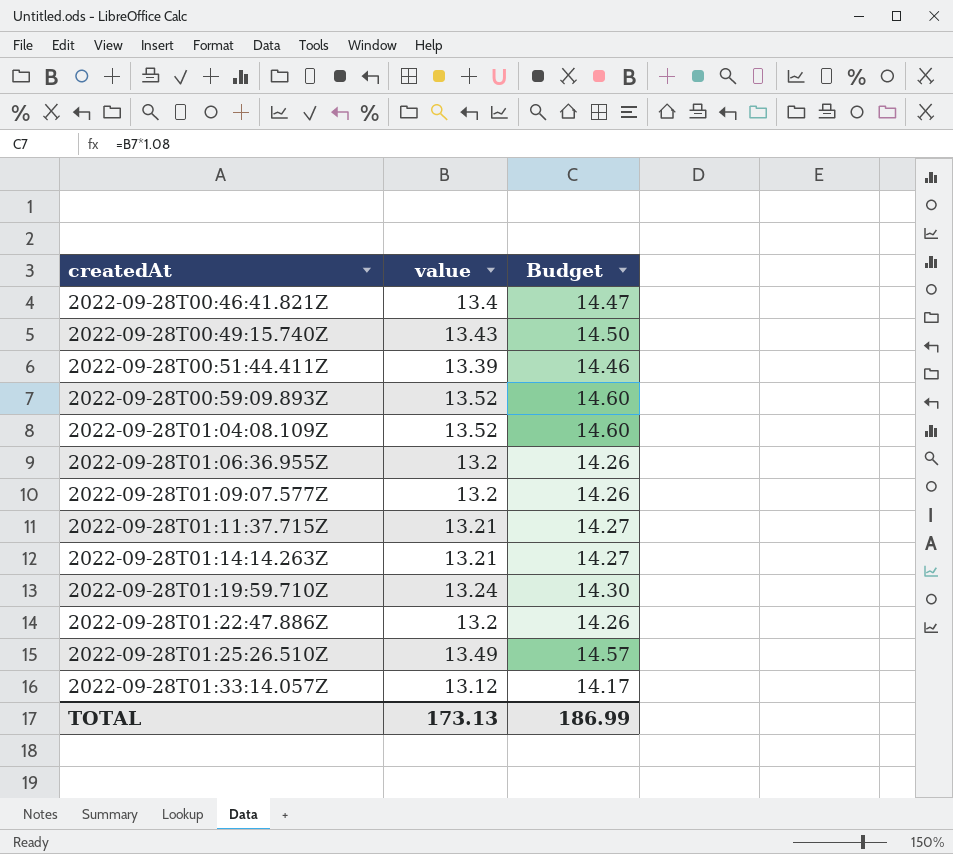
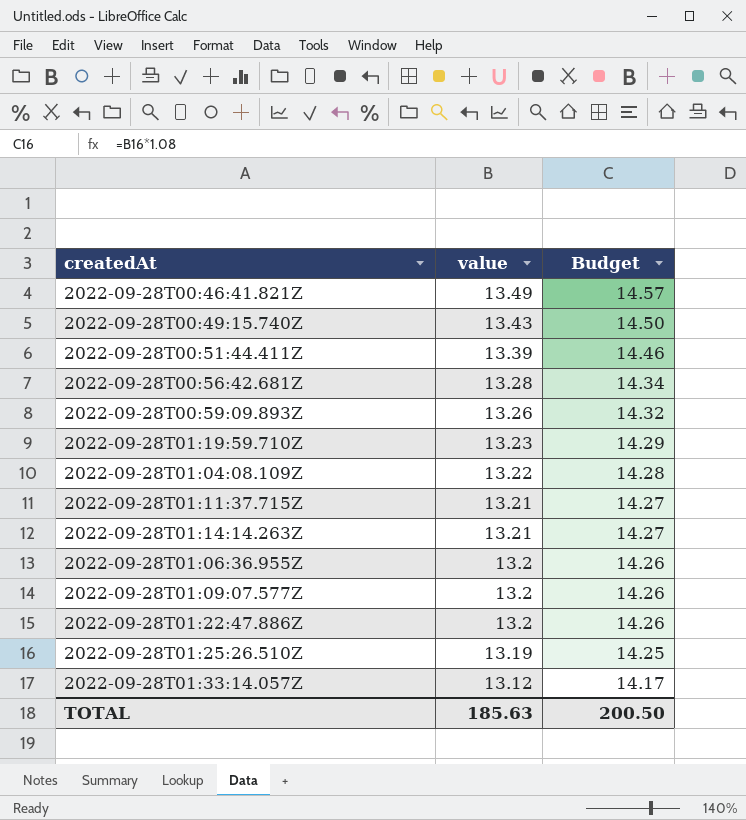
row order: createdAt ascending -> value descending
2022-09-28T00:46:41.821Z | value: 13.4 -> 13.49
2022-09-28T00:46:41.821Z | Budget: 14.47 -> 14.57
row 2022-09-28T00:56:42.681Z: none -> 13.28 | 14.34
2022-09-28T00:59:09.893Z | value: 13.52 -> 13.26
2022-09-28T00:59:09.893Z | Budget: 14.60 -> 14.32
2022-09-28T01:19:59.710Z | value: 13.24 -> 13.23
2022-09-28T01:19:59.710Z | Budget: 14.30 -> 14.29
2022-09-28T01:04:08.109Z | value: 13.52 -> 13.22
2022-09-28T01:04:08.109Z | Budget: 14.60 -> 14.28
2022-09-28T01:25:26.510Z | value: 13.49 -> 13.19
2022-09-28T01:25:26.510Z | Budget: 14.57 -> 14.25
TOTAL | value: 173.13 -> 185.63
TOTAL | Budget: 186.99 -> 200.50

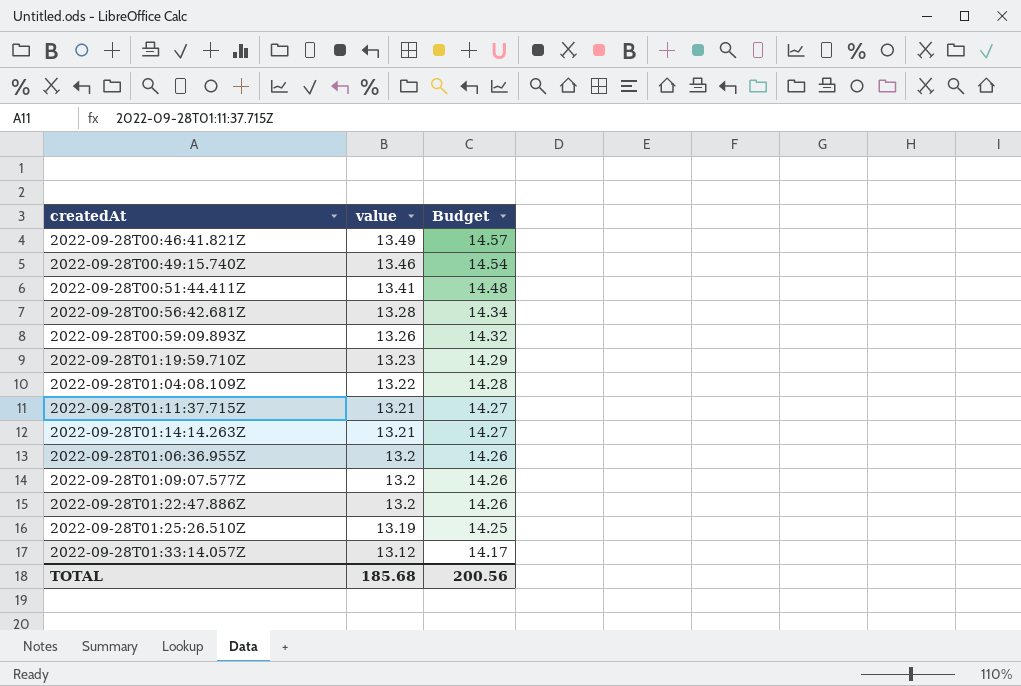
2022-09-28T00:49:15.740Z | value: 13.43 -> 13.46
2022-09-28T00:49:15.740Z | Budget: 14.50 -> 14.54
2022-09-28T00:51:44.411Z | value: 13.39 -> 13.41
2022-09-28T00:51:44.411Z | Budget: 14.46 -> 14.48
TOTAL | value: 185.63 -> 185.68
TOTAL | Budget: 200.50 -> 200.56

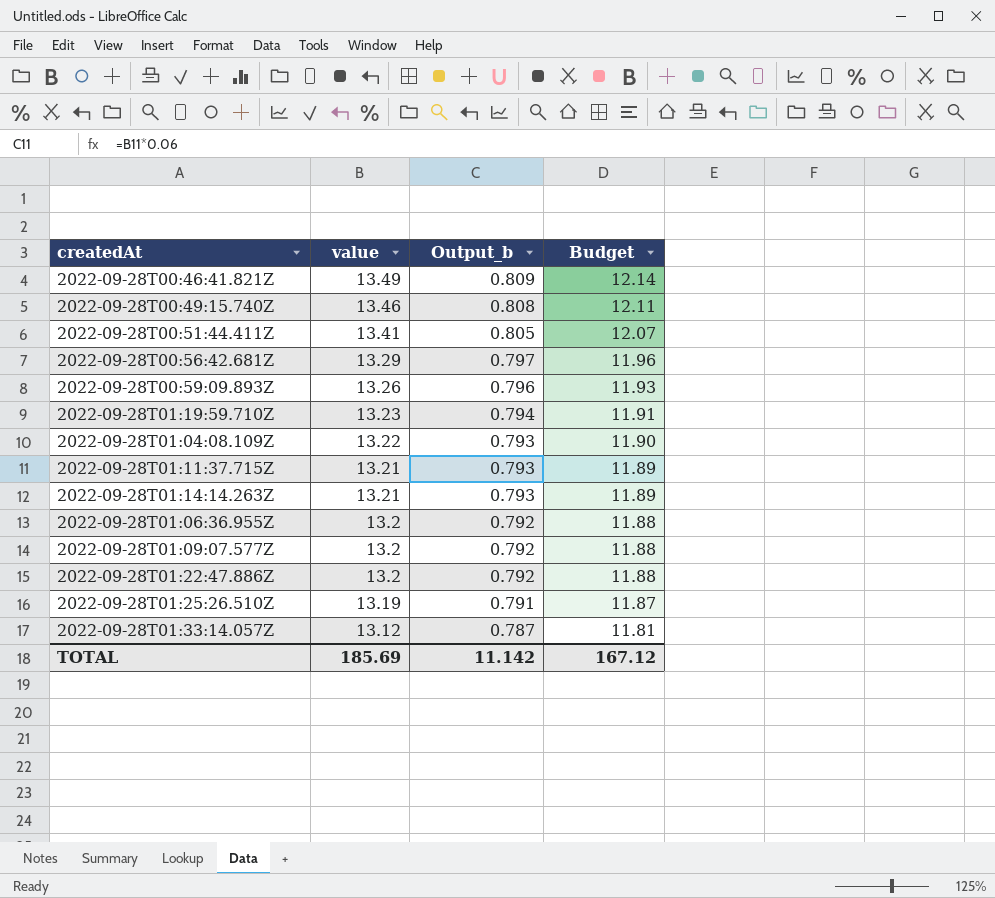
column Output_b | formula: none -> [value] * 0.06
column Budget | formula: [value] * 1.08 -> [value] * 0.9
2022-09-28T00:56:42.681Z | value: 13.28 -> 13.29
TOTAL | value: 185.68 -> 185.69
TOTAL | Budget: 200.56 -> 167.12

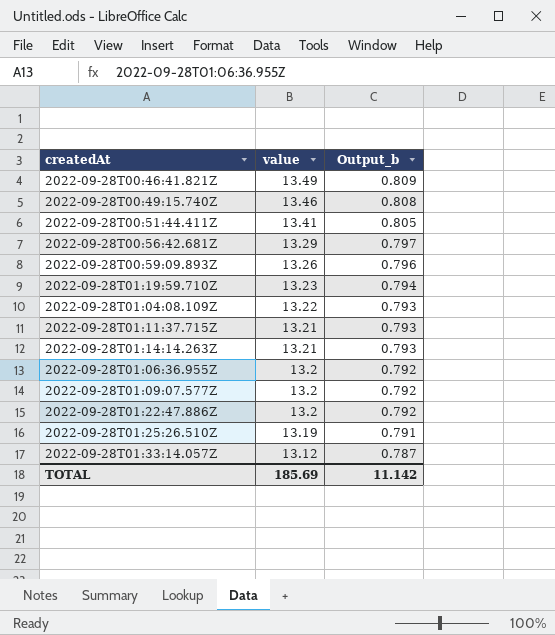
column Budget | formula: [value] * 0.9 -> none

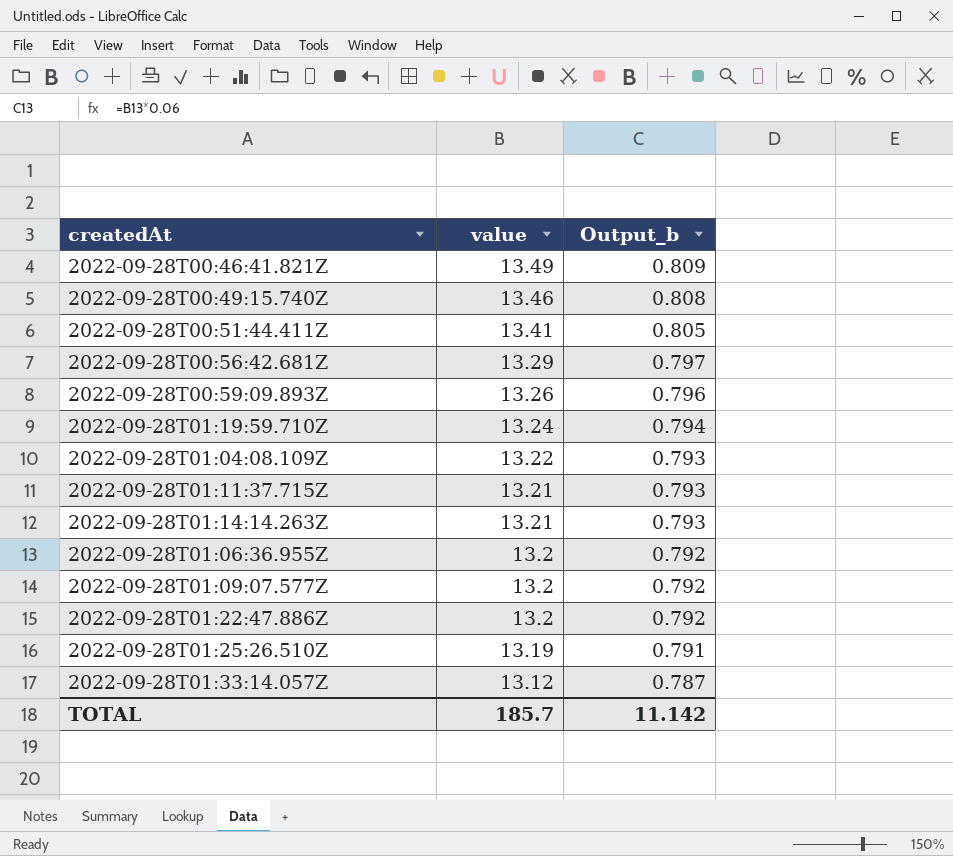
2022-09-28T01:19:59.710Z | value: 13.23 -> 13.24
TOTAL | value: 185.69 -> 185.7

